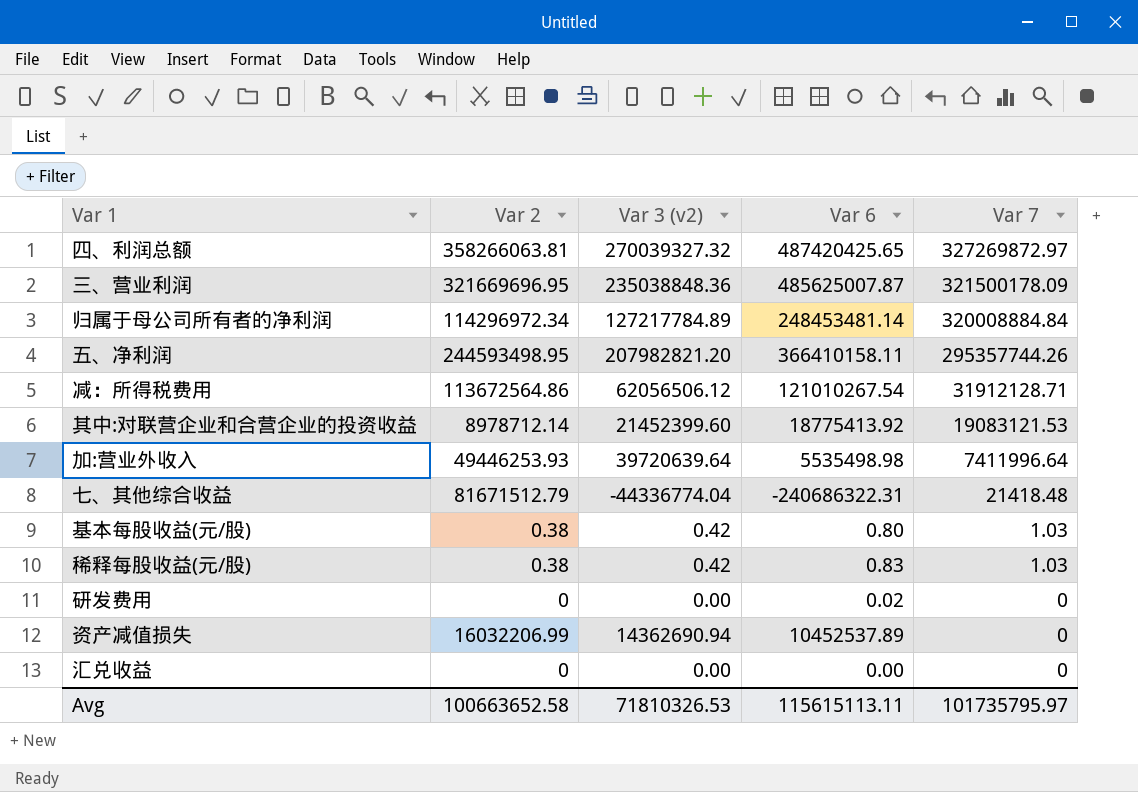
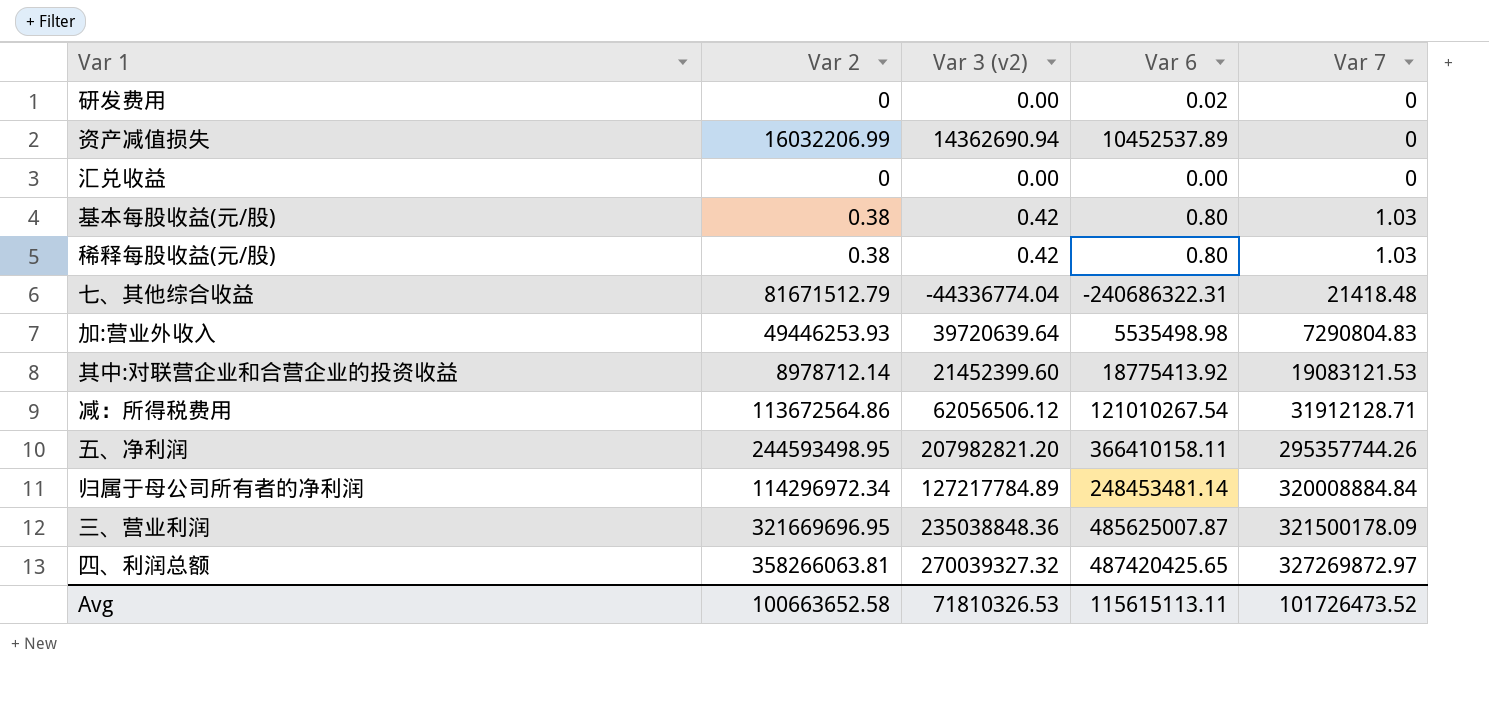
row order: Var 7 descending -> Var 7 ascending
稀释每股收益(元/股) | Var 6: 0.83 -> 0.80
加:营业外收入 | Var 7: 7411996.64 -> 7290804.83
Avg | Var 7: 101735795.97 -> 101726473.52

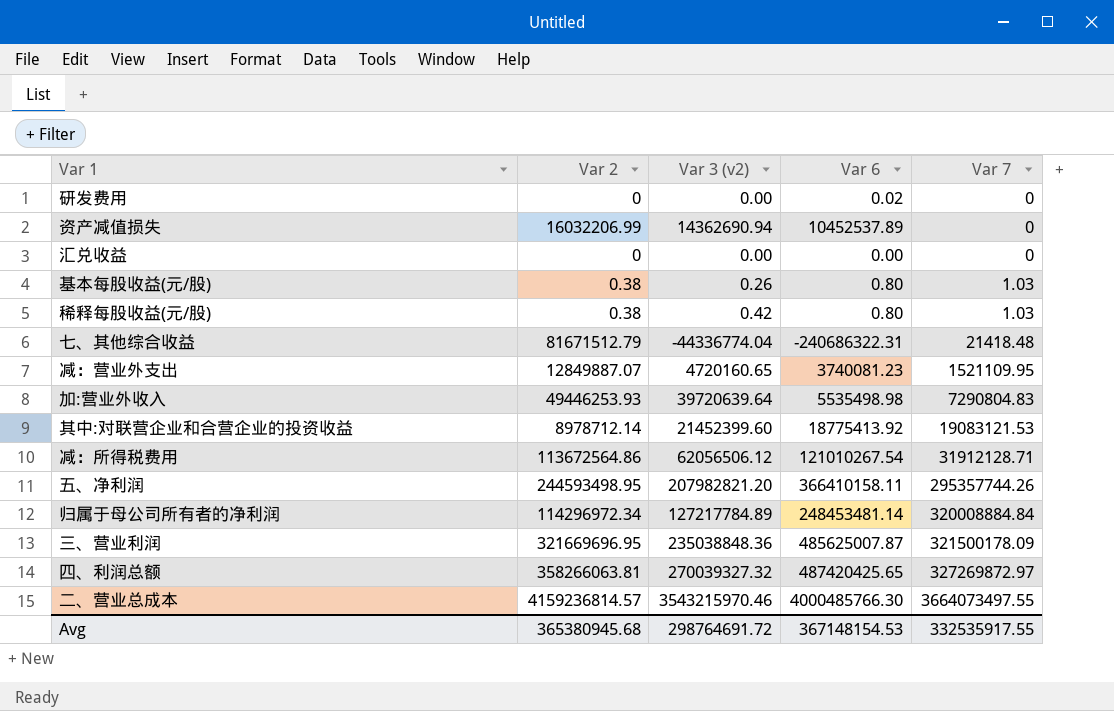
基本每股收益(元/股) | Var 3 (v2): 0.42 -> 0.26
row 减：营业外支出: none -> 12849887.07 | 4720160.65 | 3740081.23 | 1521109.95
row 二、营业总成本: none -> 4159236814.57 | 3543215970.46 | 4000485766.30 | 3664073497.55
Avg | Var 2: 100663652.58 -> 365380945.68
Avg | Var 3 (v2): 71810326.53 -> 298764691.72
Avg | Var 6: 115615113.11 -> 367148154.53
Avg | Var 7: 101726473.52 -> 332535917.55

